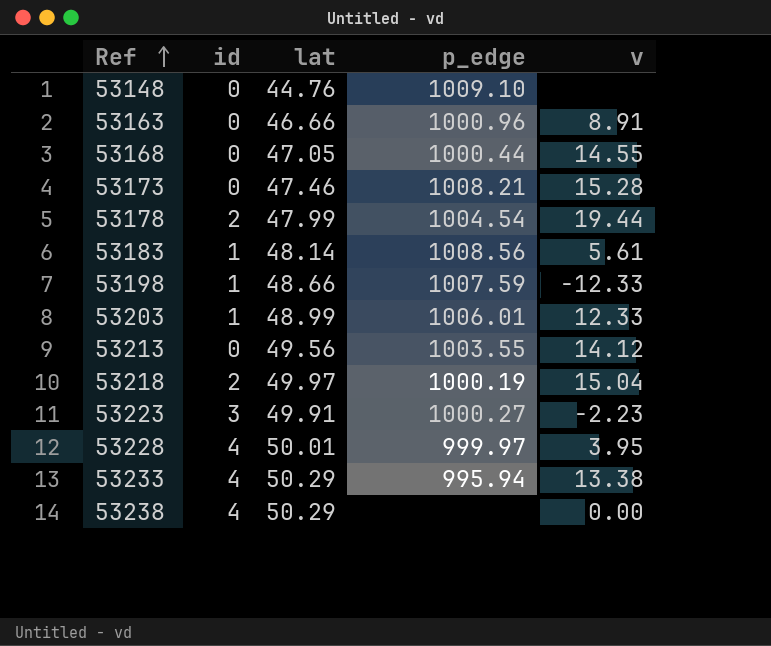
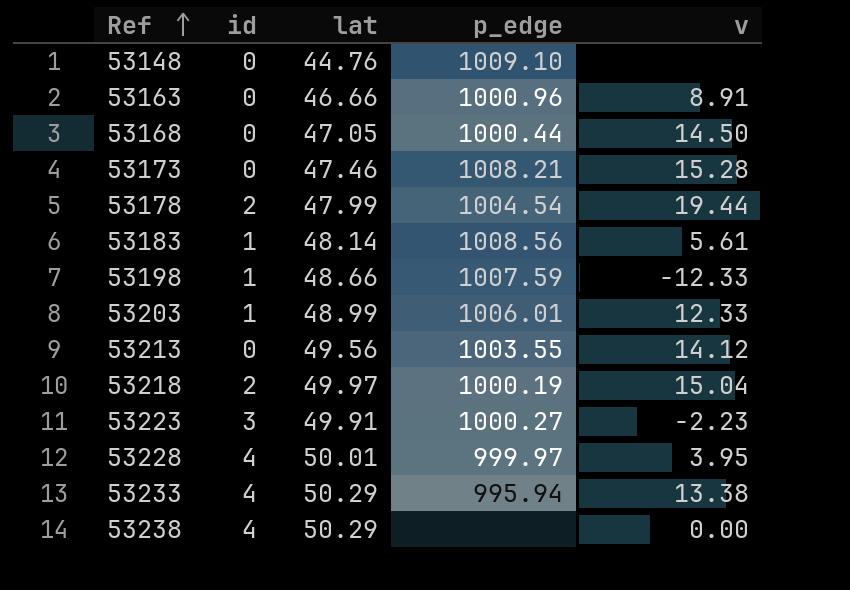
53168 | v: 14.55 -> 14.50

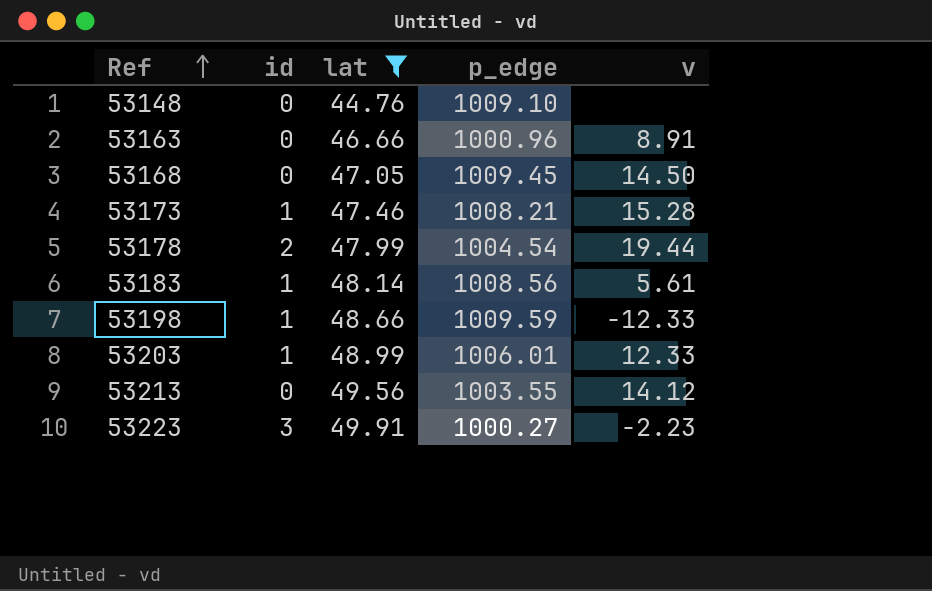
filter: none -> lat <= 49.91
53168 | p_edge: 1000.44 -> 1009.45
53173 | id: 0 -> 1
53198 | p_edge: 1007.59 -> 1009.59

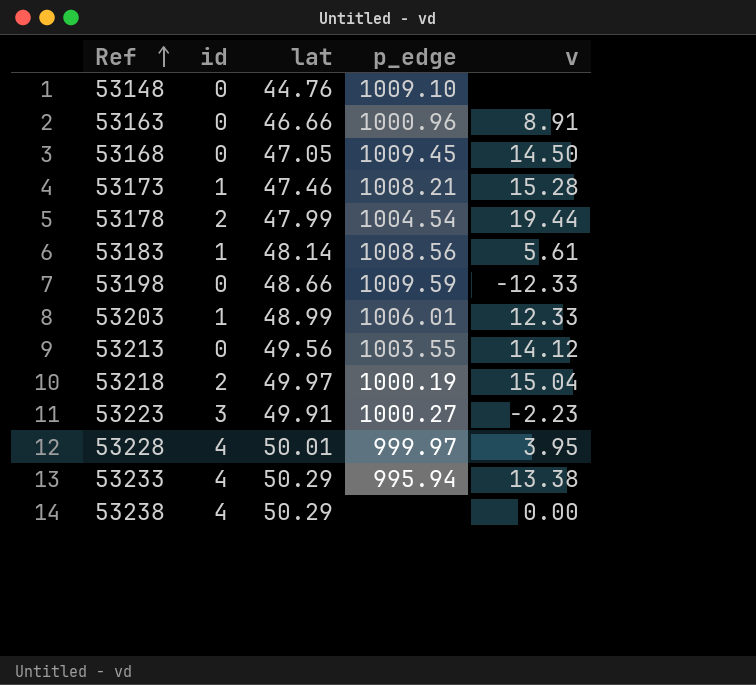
filter: lat <= 49.91 -> none
53198 | id: 1 -> 0

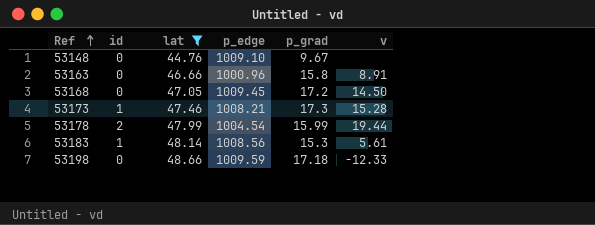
filter: none -> lat <= 48.66
column p_grad | position: none -> 5

